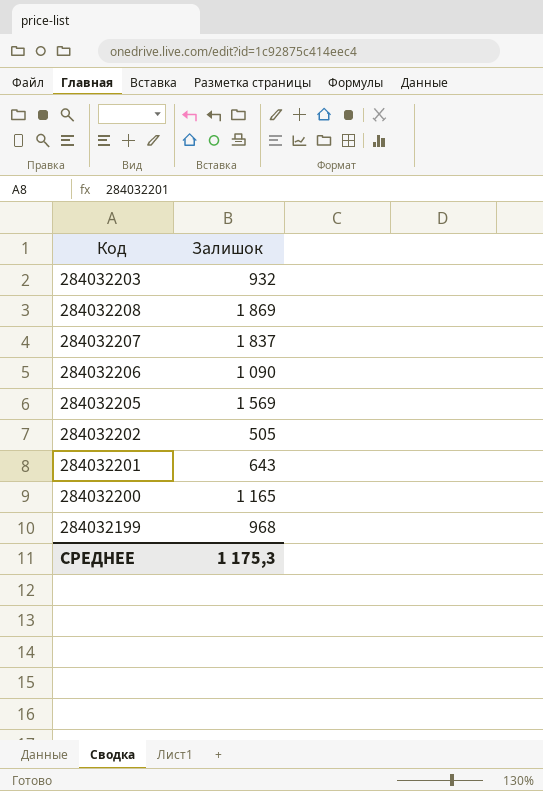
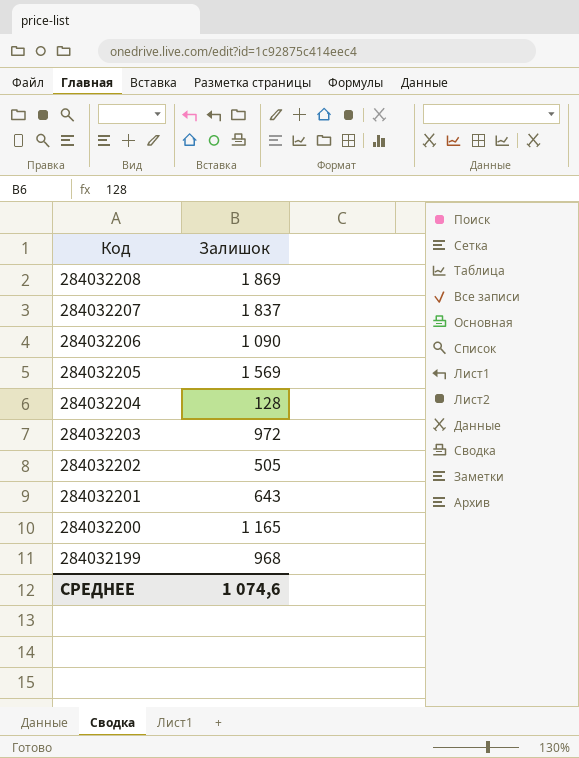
row order: none -> Код descending
row 284032204: none -> 128
284032203 | Залишок: 932 -> 972
СРЕДНЕЕ | Залишок: 1 175,3 -> 1 074,6

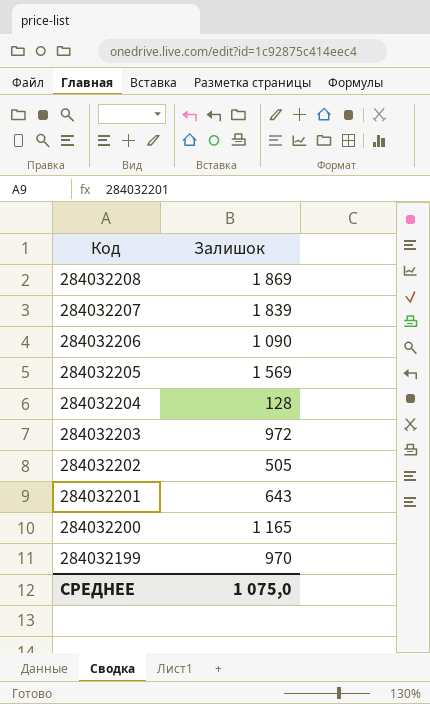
284032207 | Залишок: 1 837 -> 1 839
284032199 | Залишок: 968 -> 970
СРЕДНЕЕ | Залишок: 1 074,6 -> 1 075,0

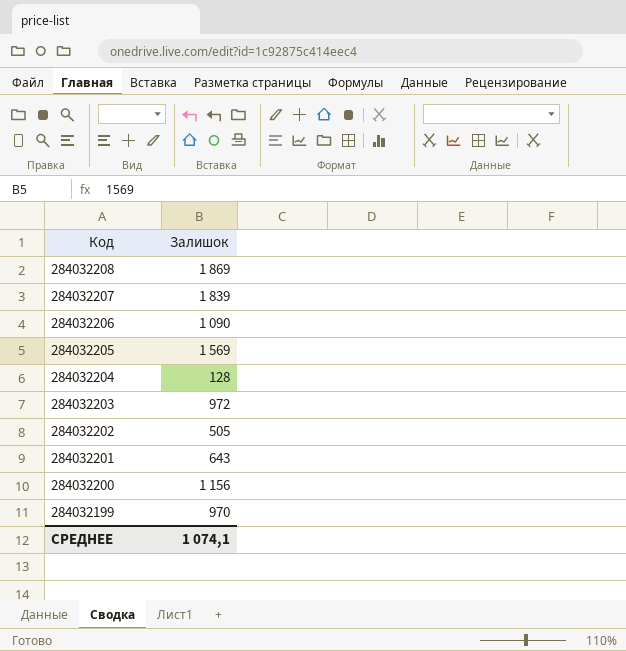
284032200 | Залишок: 1 165 -> 1 156
СРЕДНЕЕ | Залишок: 1 075,0 -> 1 074,1

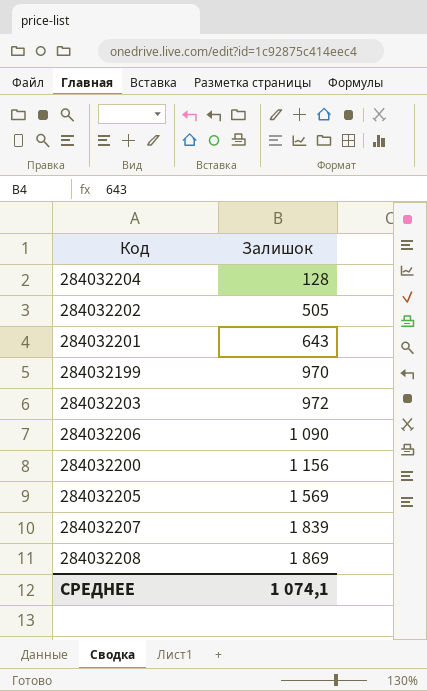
row order: Код descending -> Залишок ascending

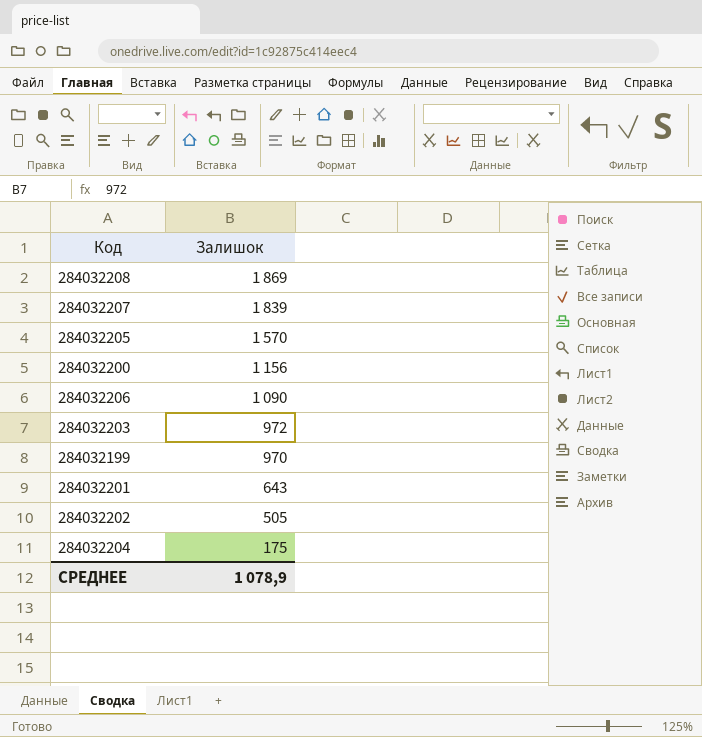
row order: Залишок ascending -> Залишок descending
284032205 | Залишок: 1 569 -> 1 570
284032204 | Залишок: 128 -> 175
СРЕДНЕЕ | Залишок: 1 074,1 -> 1 078,9

